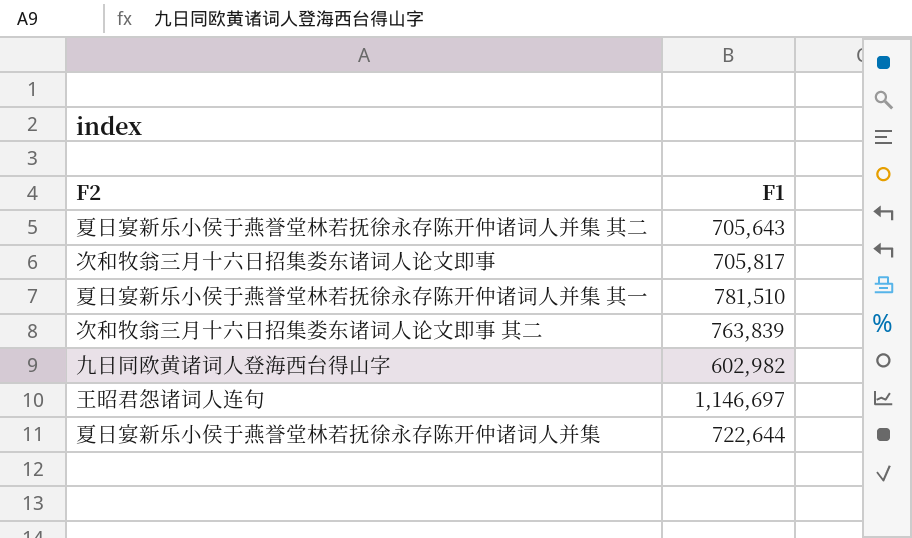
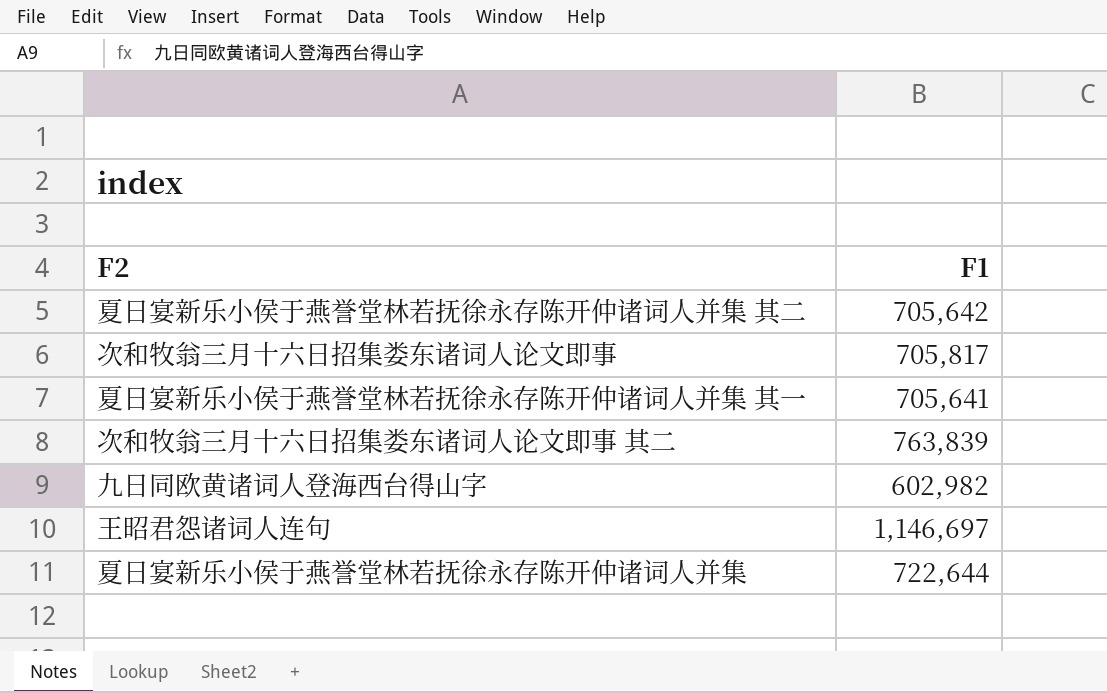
夏日宴新乐小侯于燕誉堂林若抚徐永存陈开仲诸词人并集 其二 | F1: 705,643 -> 705,642
夏日宴新乐小侯于燕誉堂林若抚徐永存陈开仲诸词人并集 其一 | F1: 781,510 -> 705,641

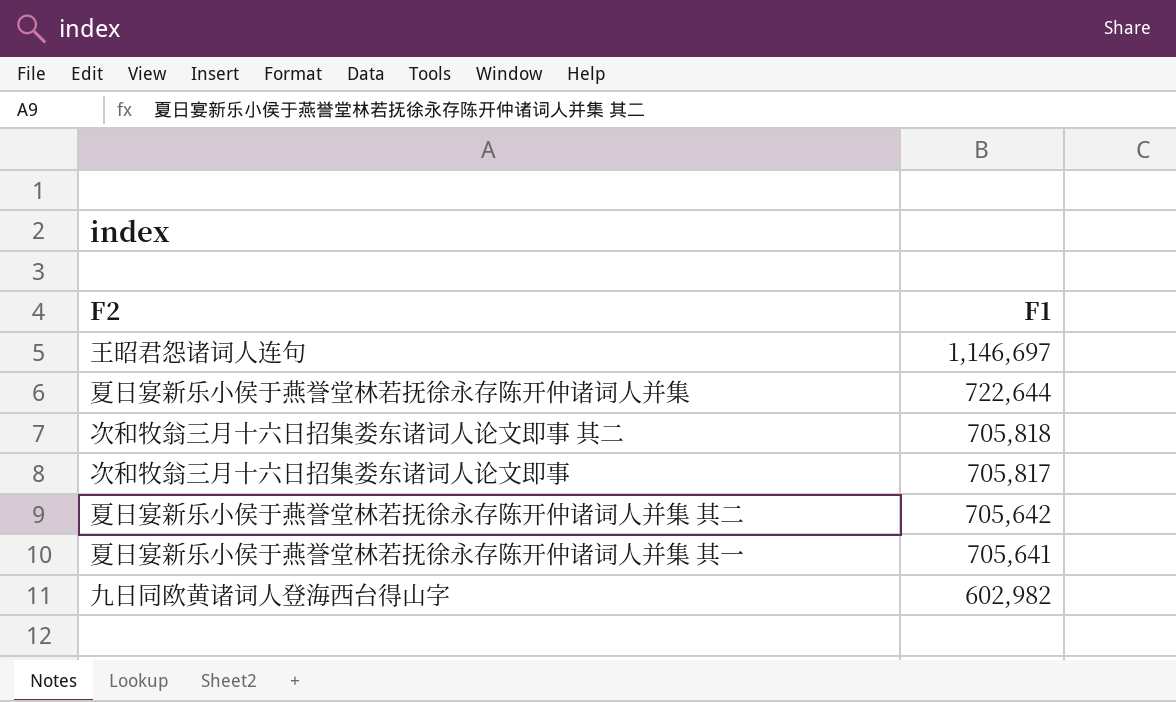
row order: none -> F1 descending
次和牧翁三月十六日招集娄东诸词人论文即事 其二 | F1: 763,839 -> 705,818

